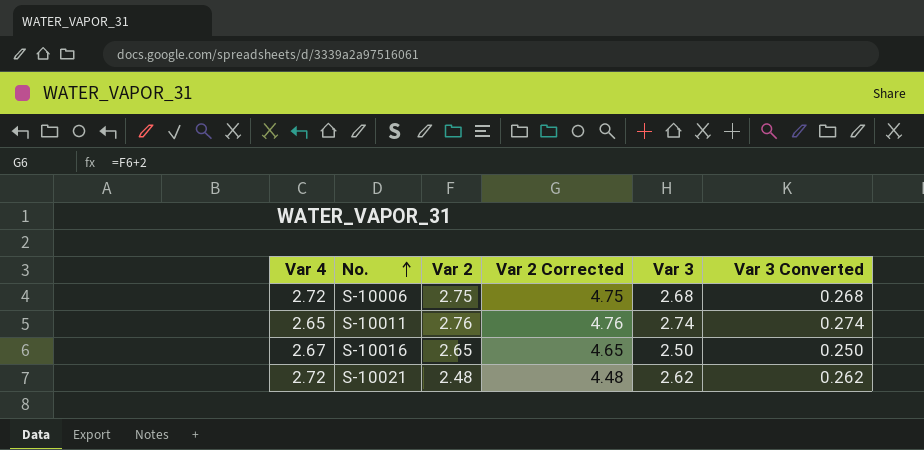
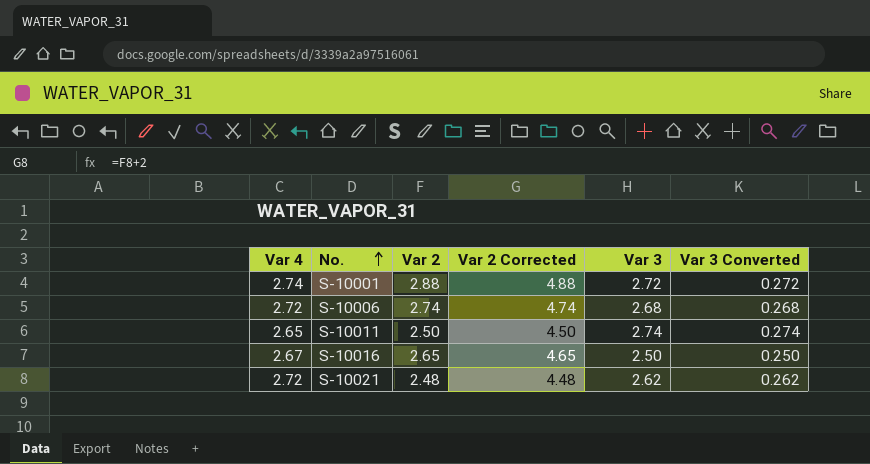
row S-10001: none -> 2.74 | 2.88 | 4.88 | 2.72 | 0.272
S-10006 | Var 2: 2.75 -> 2.74
S-10006 | Var 2 Corrected: 4.75 -> 4.74
S-10011 | Var 2: 2.76 -> 2.50
S-10011 | Var 2 Corrected: 4.76 -> 4.50

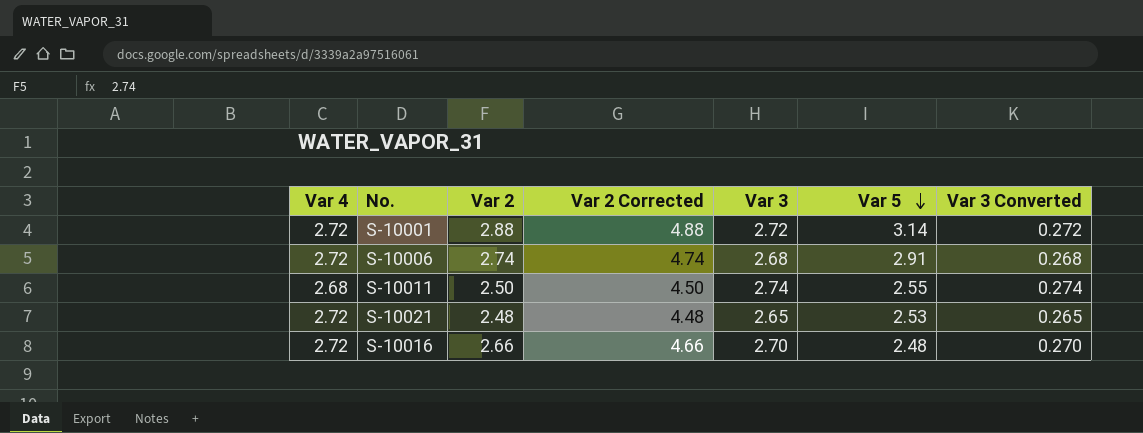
row order: No. ascending -> Var 5 descending
column Var 5 | position: none -> 6
S-10001 | Var 4: 2.74 -> 2.72
S-10011 | Var 4: 2.65 -> 2.68
S-10021 | Var 3: 2.62 -> 2.65
S-10021 | Var 3 Converted: 0.262 -> 0.265
S-10016 | Var 4: 2.67 -> 2.72
S-10016 | Var 2: 2.65 -> 2.66
S-10016 | Var 2 Corrected: 4.65 -> 4.66
S-10016 | Var 3: 2.50 -> 2.70
S-10016 | Var 3 Converted: 0.250 -> 0.270

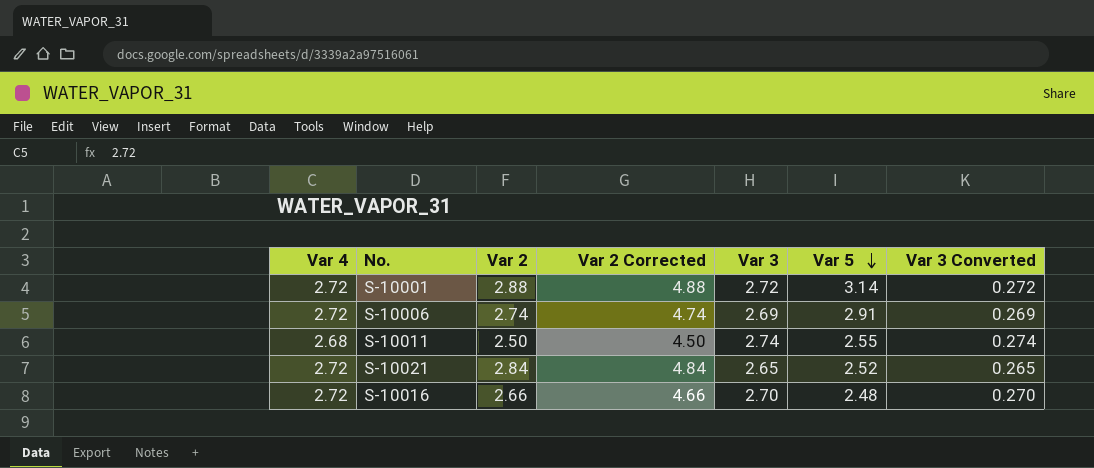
S-10006 | Var 3: 2.68 -> 2.69
S-10006 | Var 3 Converted: 0.268 -> 0.269
S-10021 | Var 2: 2.48 -> 2.84
S-10021 | Var 2 Corrected: 4.48 -> 4.84
S-10021 | Var 5: 2.53 -> 2.52

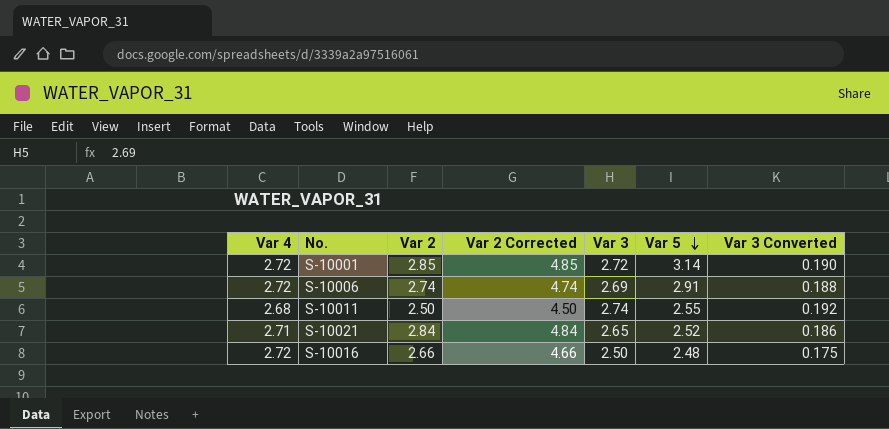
column Var 3 Converted | formula: [Var 3] * 0.1 -> [Var 3] * 0.07
S-10001 | Var 2: 2.88 -> 2.85
S-10001 | Var 2 Corrected: 4.88 -> 4.85
S-10021 | Var 4: 2.72 -> 2.71
S-10016 | Var 3: 2.70 -> 2.50

